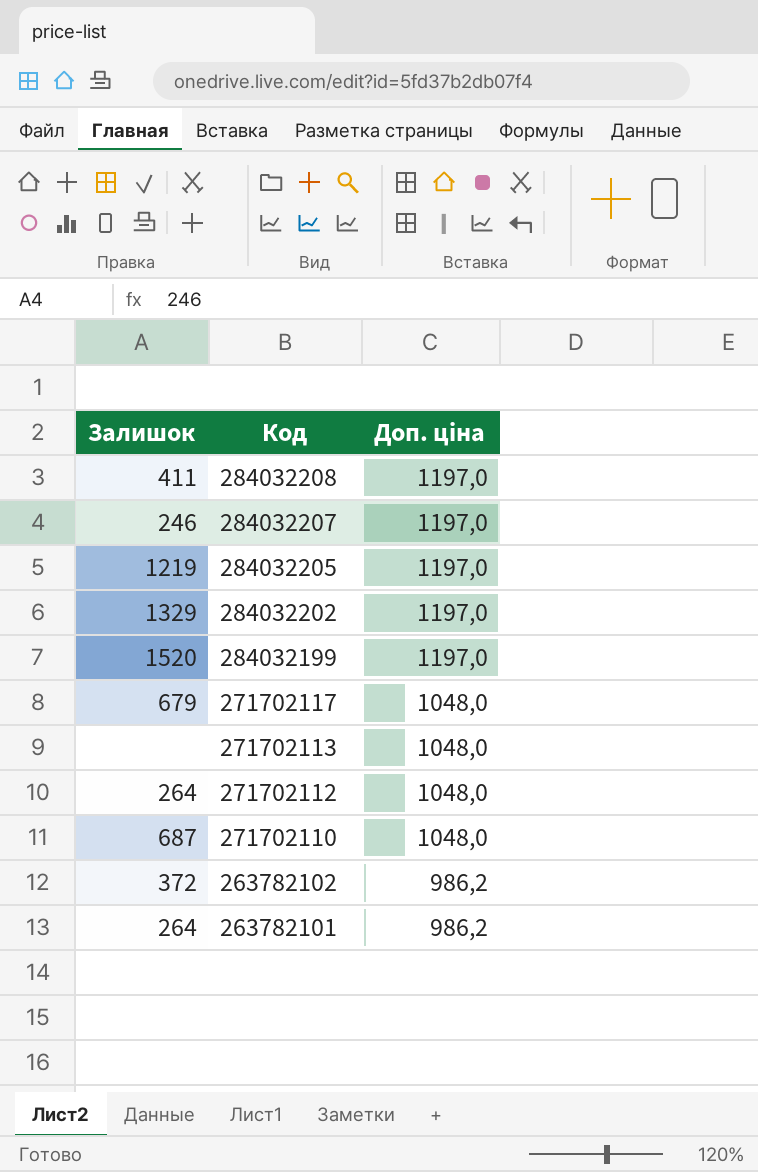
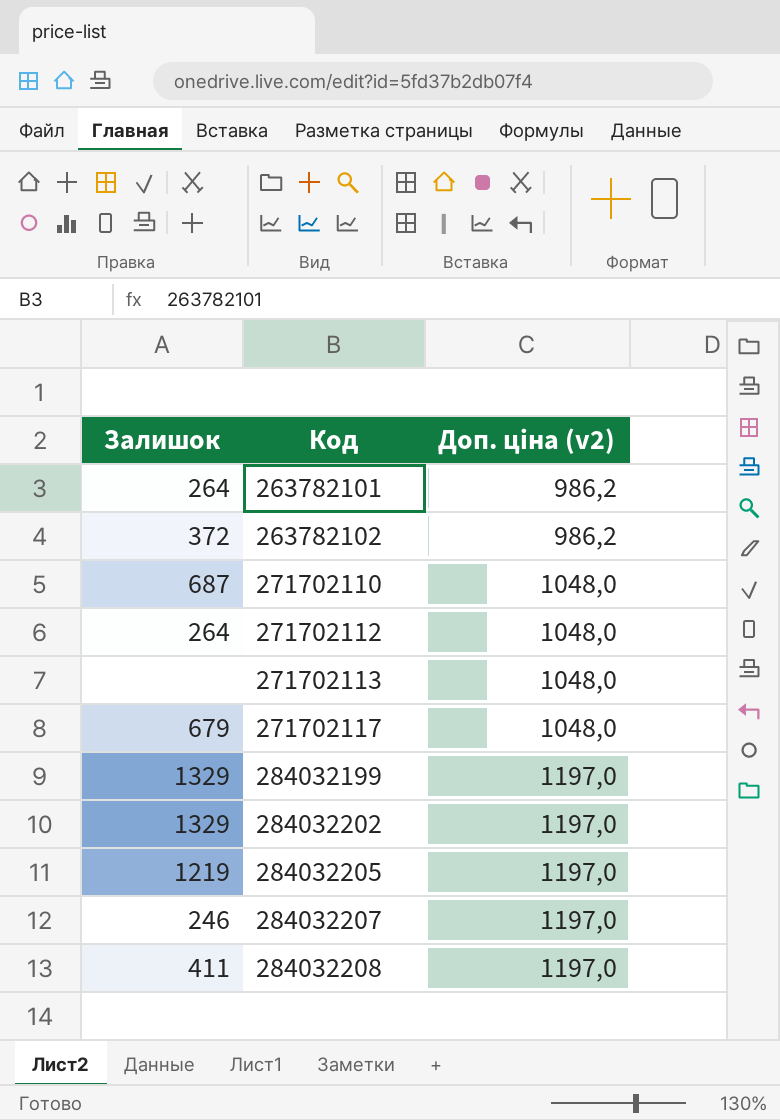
row order: Код descending -> Код ascending
column name: Доп. ціна -> Доп. ціна (v2)
284032199 | Залишок: 1520 -> 1329

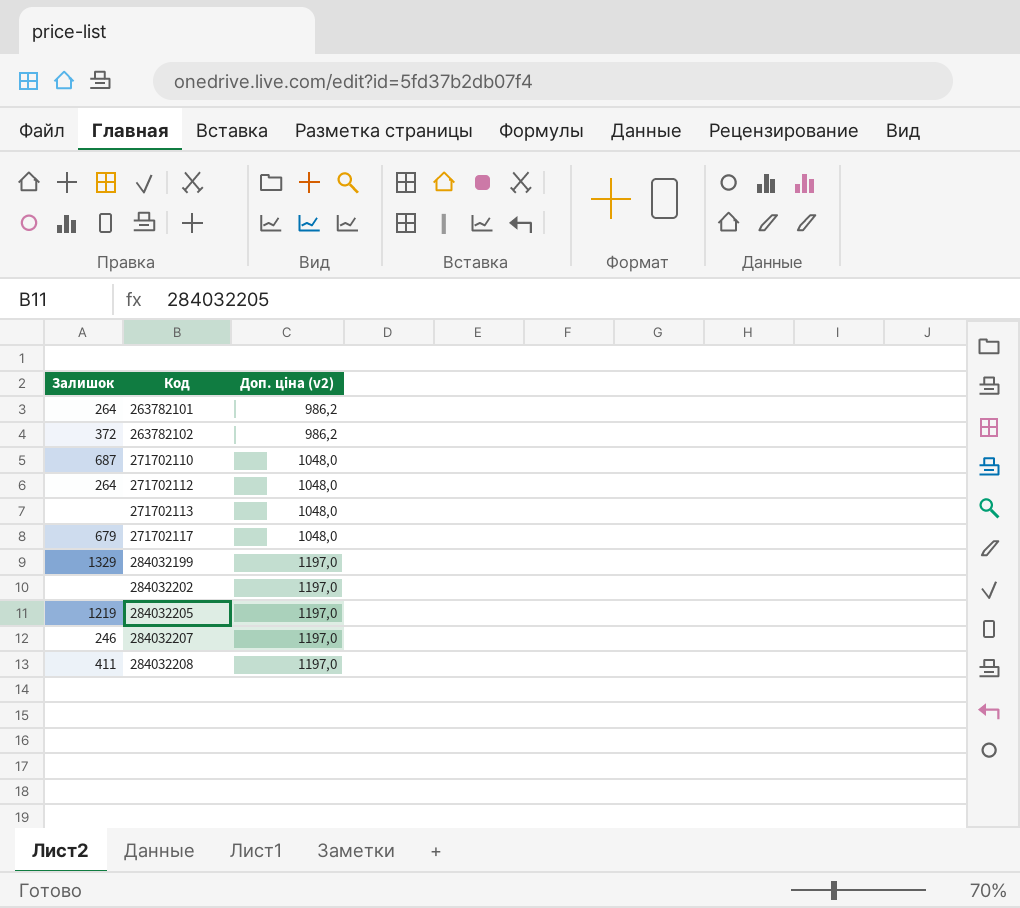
284032202 | Залишок: 1329 -> none

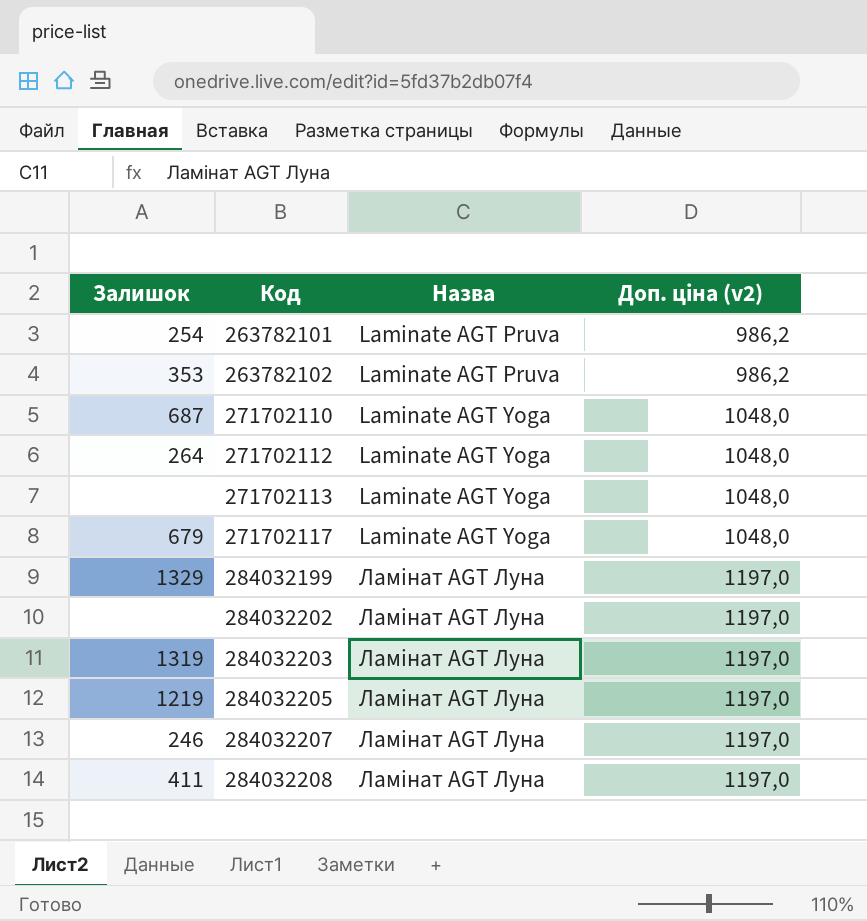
column Назва | position: none -> 3
263782101 | Залишок: 264 -> 254
263782102 | Залишок: 372 -> 353
row 284032203: none -> 1319 | Ламінат AGT Луна | 1197,0

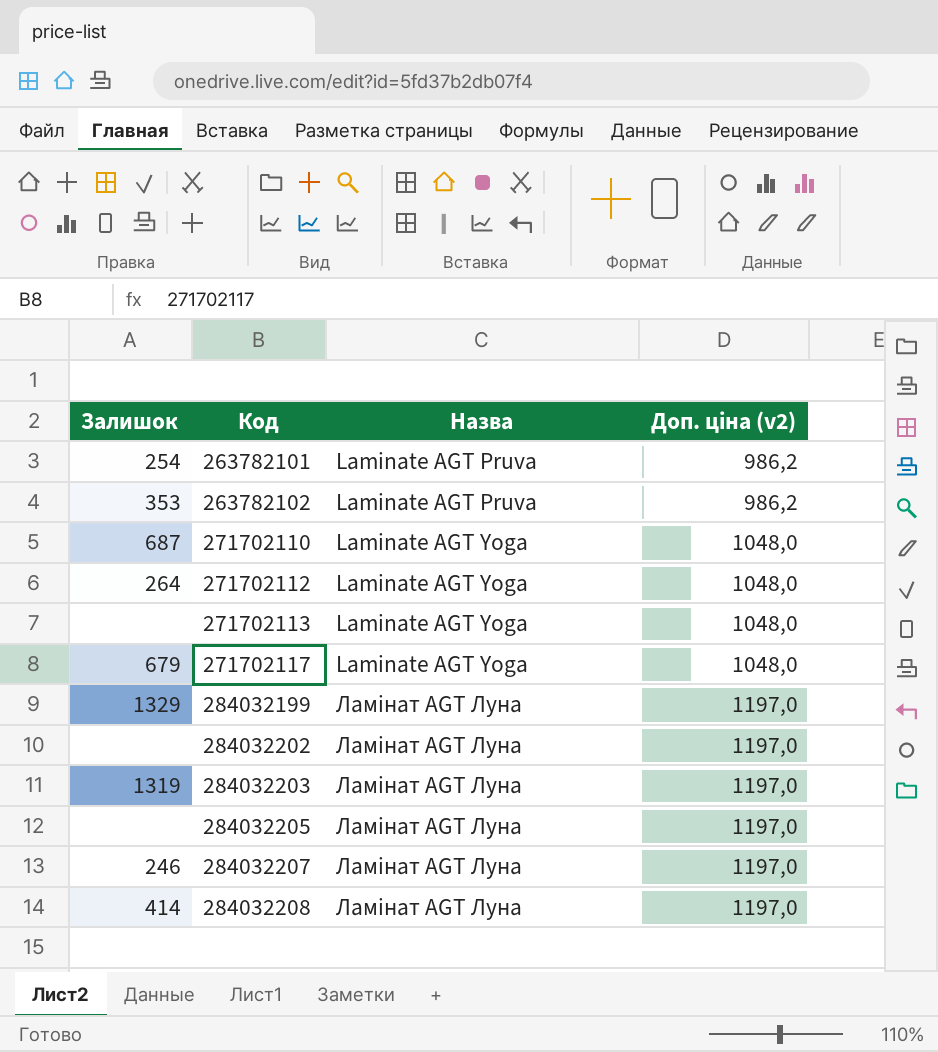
284032205 | Залишок: 1219 -> none
284032208 | Залишок: 411 -> 414

